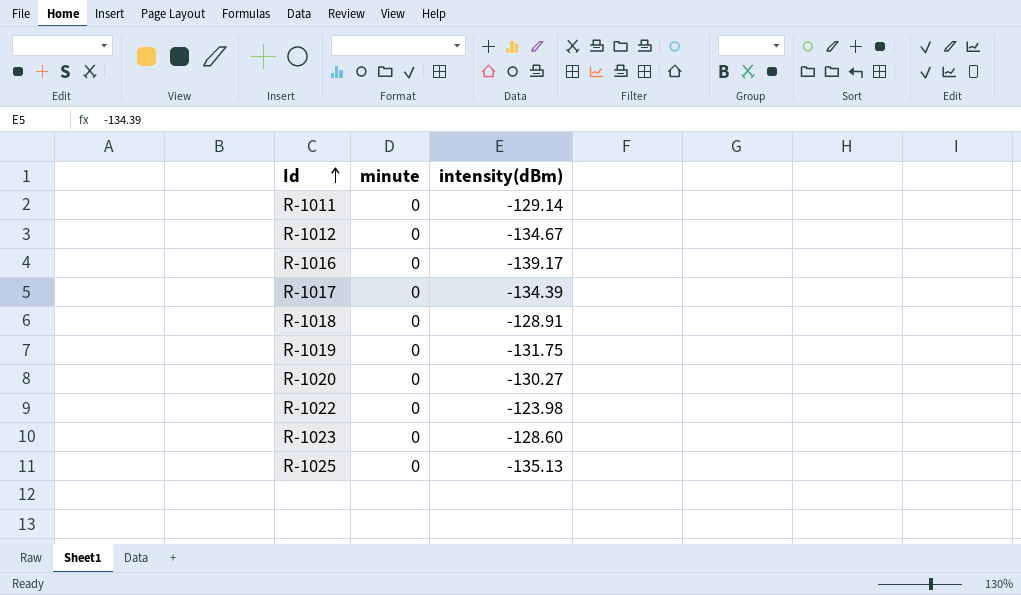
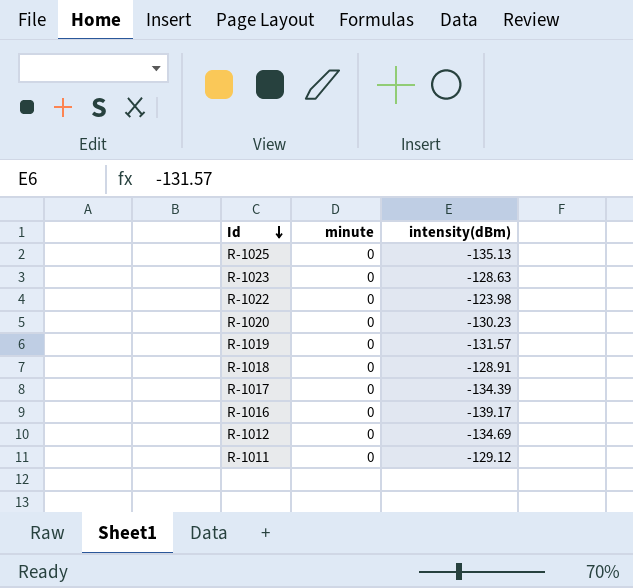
row order: Id ascending -> Id descending
R-1023 | intensity(dBm): -128.60 -> -128.63
R-1020 | intensity(dBm): -130.27 -> -130.23
R-1019 | intensity(dBm): -131.75 -> -131.57
R-1012 | intensity(dBm): -134.67 -> -134.69
R-1011 | intensity(dBm): -129.14 -> -129.12

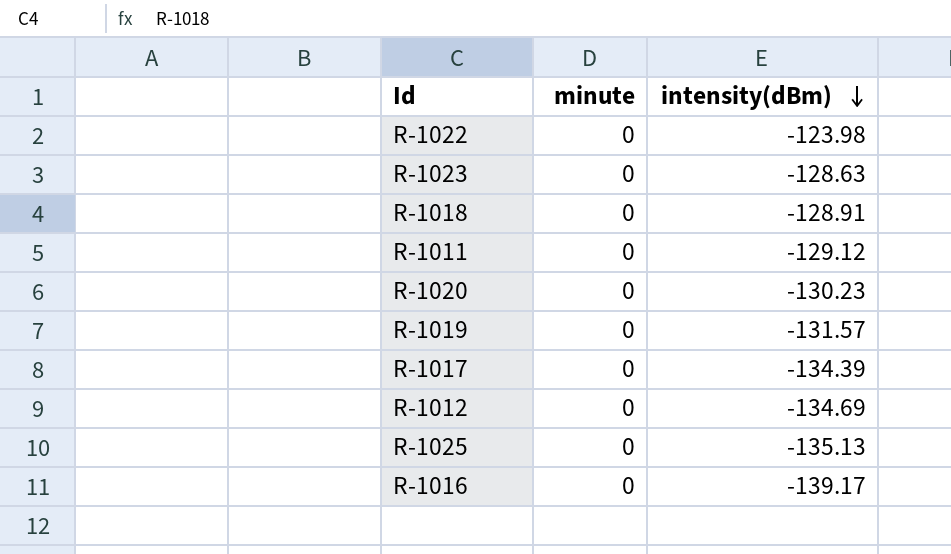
row order: Id descending -> intensity(dBm) descending

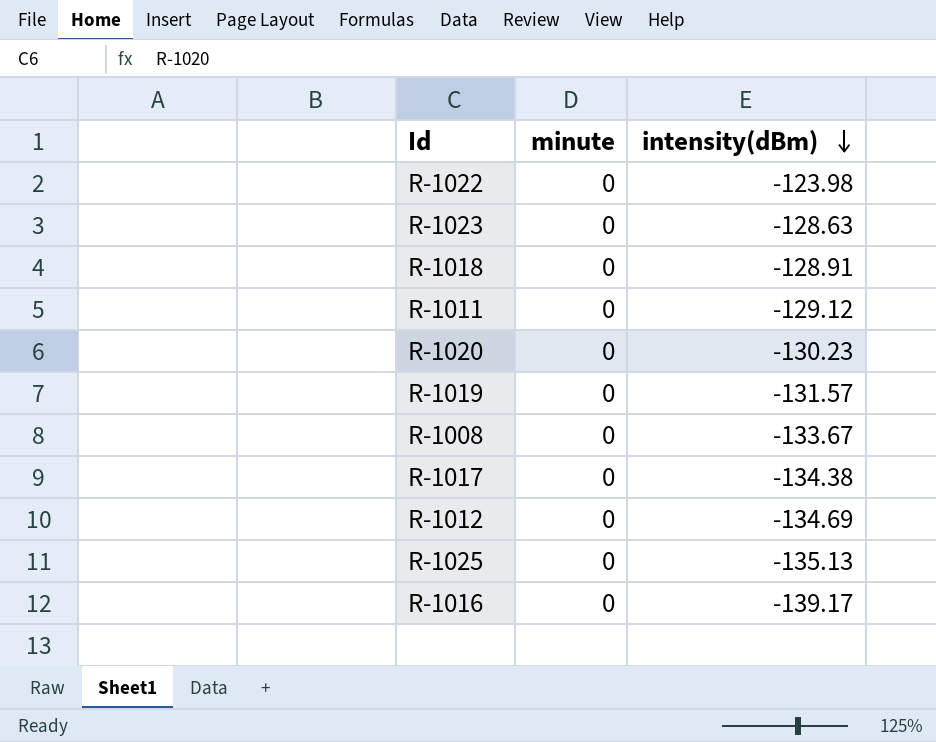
row R-1008: none -> 0 | -133.67
R-1017 | intensity(dBm): -134.39 -> -134.38

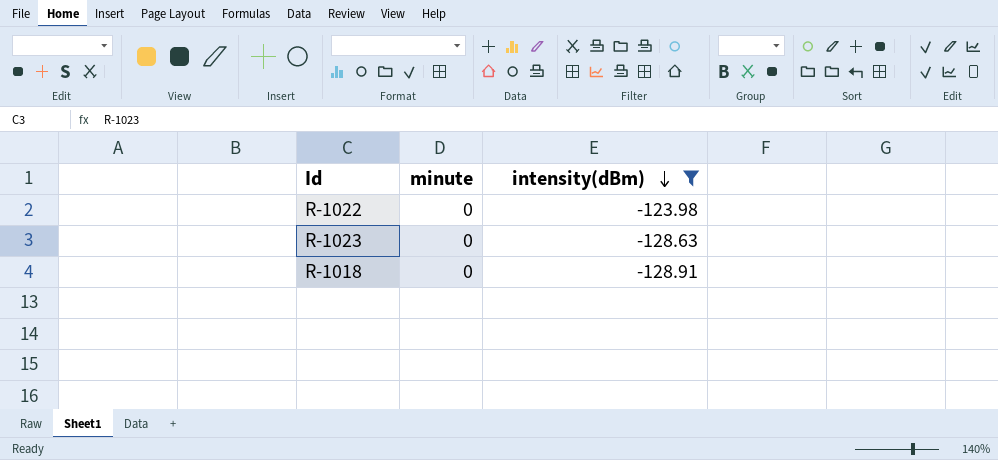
filter: none -> intensity(dBm) >= -128.91

